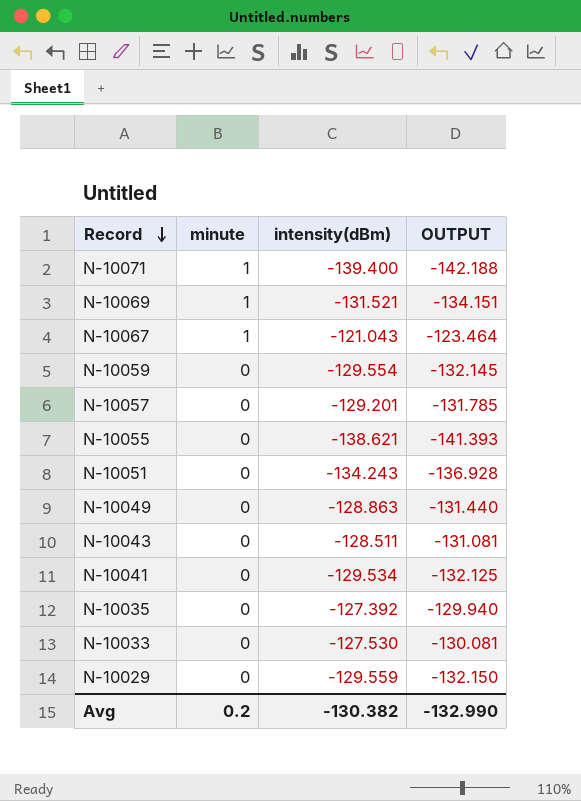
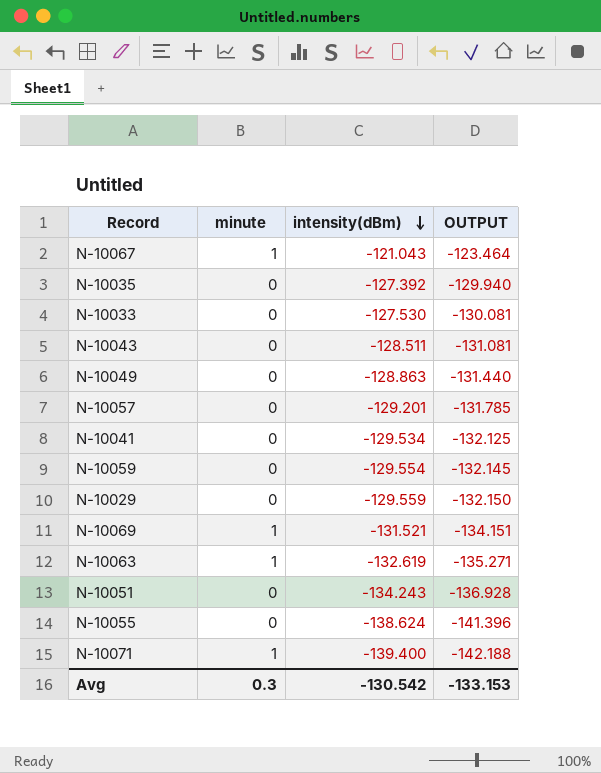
row order: Record descending -> intensity(dBm) descending
row N-10063: none -> 1 | -132.619 | -135.271
N-10055 | intensity(dBm): -138.621 -> -138.624
N-10055 | OUTPUT: -141.393 -> -141.396
Avg | minute: 0.2 -> 0.3
Avg | intensity(dBm): -130.382 -> -130.542
Avg | OUTPUT: -132.990 -> -133.153

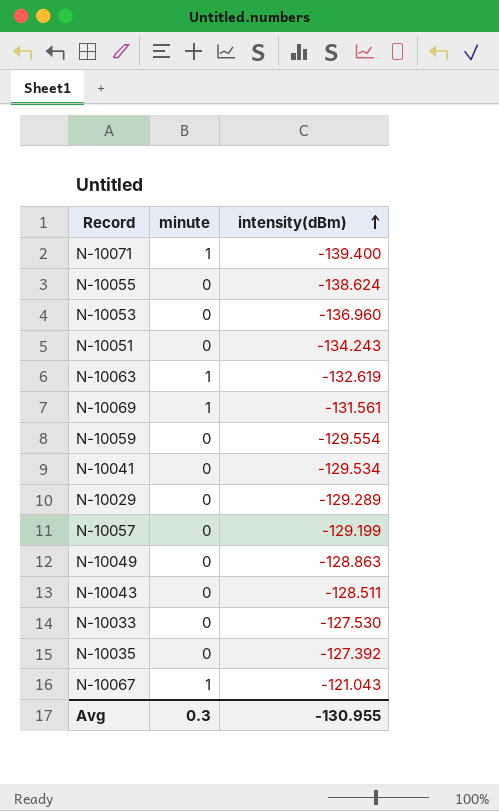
row order: intensity(dBm) descending -> intensity(dBm) ascending
column OUTPUT | formula: [intensity(dBm)] * 1.02 -> none
row N-10053: none -> 0 | -136.960
N-10069 | intensity(dBm): -131.521 -> -131.561
N-10029 | intensity(dBm): -129.559 -> -129.289
N-10057 | intensity(dBm): -129.201 -> -129.199
Avg | intensity(dBm): -130.542 -> -130.955

